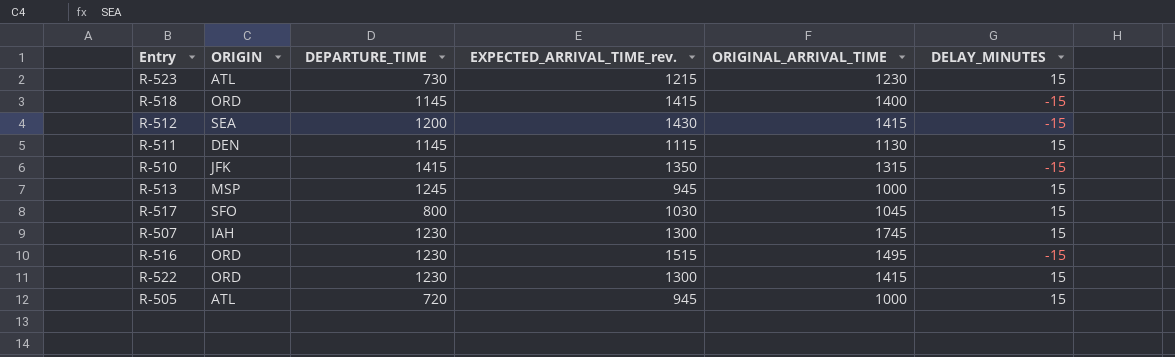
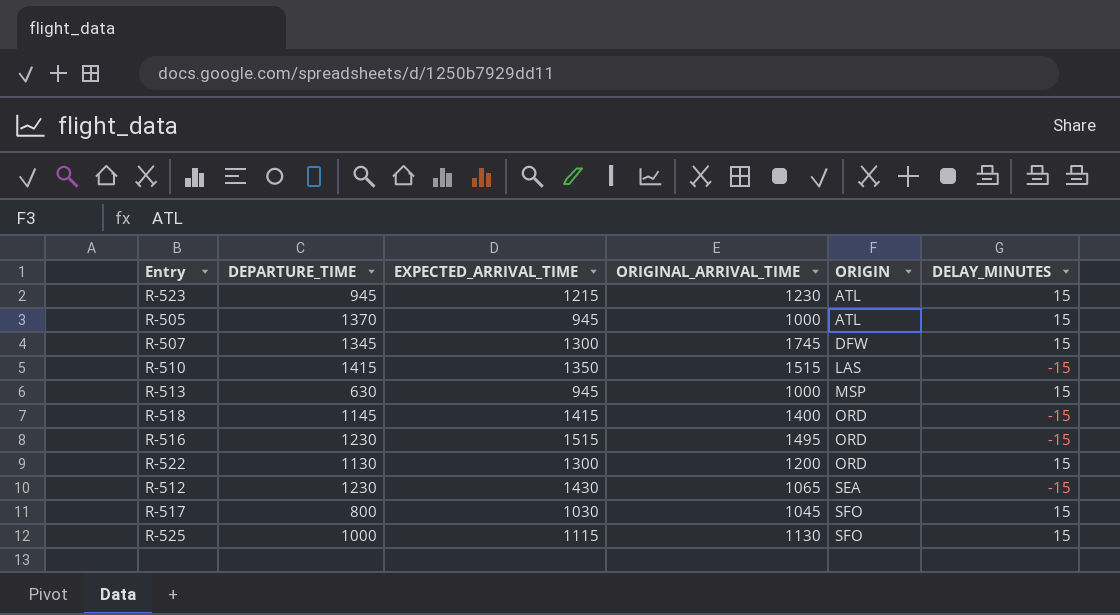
row order: none -> ORIGIN ascending
column name: EXPECTED_ARRIVAL_TIME_rev. -> EXPECTED_ARRIVAL_TIME
column ORIGIN | position: 2 -> 5
row R-511: DEN | 1145 | 1115 | 1130 | 15 -> none
R-523 | DEPARTURE_TIME: 730 -> 945
R-505 | DEPARTURE_TIME: 720 -> 1370
R-507 | DEPARTURE_TIME: 1230 -> 1345
R-507 | ORIGIN: IAH -> DFW
R-510 | ORIGINAL_ARRIVAL_TIME: 1315 -> 1515
R-510 | ORIGIN: JFK -> LAS
R-513 | DEPARTURE_TIME: 1245 -> 630
R-522 | DEPARTURE_TIME: 1230 -> 1130
R-522 | ORIGINAL_ARRIVAL_TIME: 1415 -> 1200
R-512 | DEPARTURE_TIME: 1200 -> 1230
R-512 | ORIGINAL_ARRIVAL_TIME: 1415 -> 1065
row R-525: none -> 1000 | 1115 | 1130 | SFO | 15

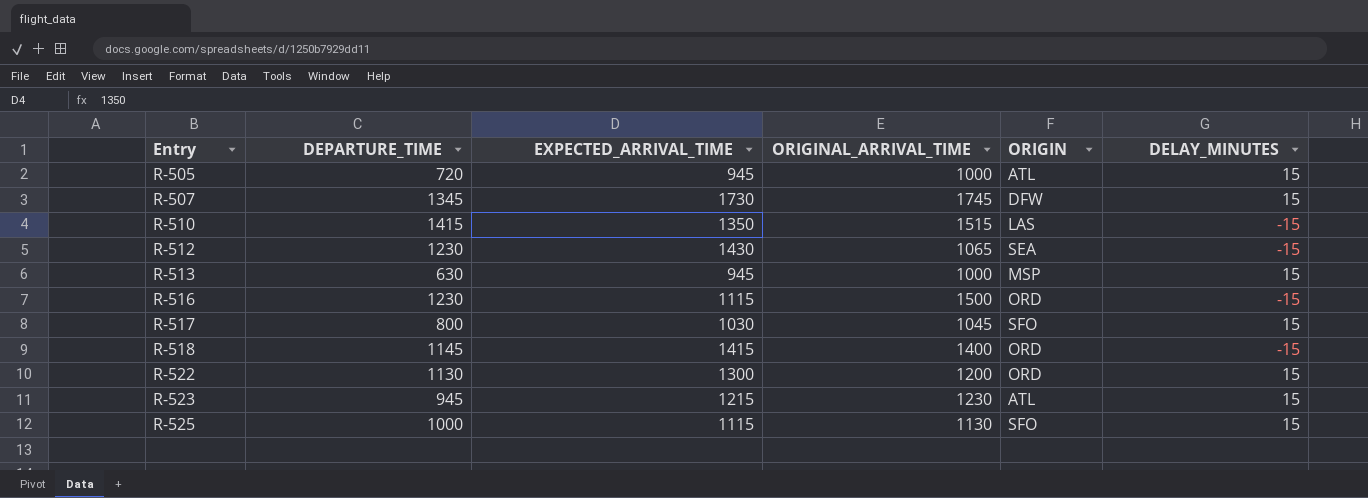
row order: ORIGIN ascending -> Entry ascending
R-505 | DEPARTURE_TIME: 1370 -> 720
R-507 | EXPECTED_ARRIVAL_TIME: 1300 -> 1730
R-516 | EXPECTED_ARRIVAL_TIME: 1515 -> 1115
R-516 | ORIGINAL_ARRIVAL_TIME: 1495 -> 1500

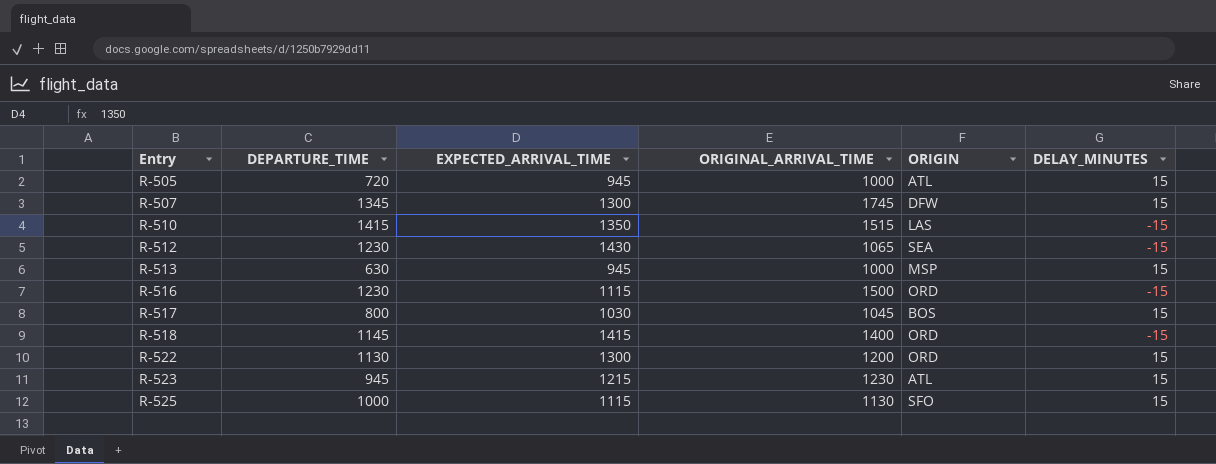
R-507 | EXPECTED_ARRIVAL_TIME: 1730 -> 1300
R-517 | ORIGIN: SFO -> BOS

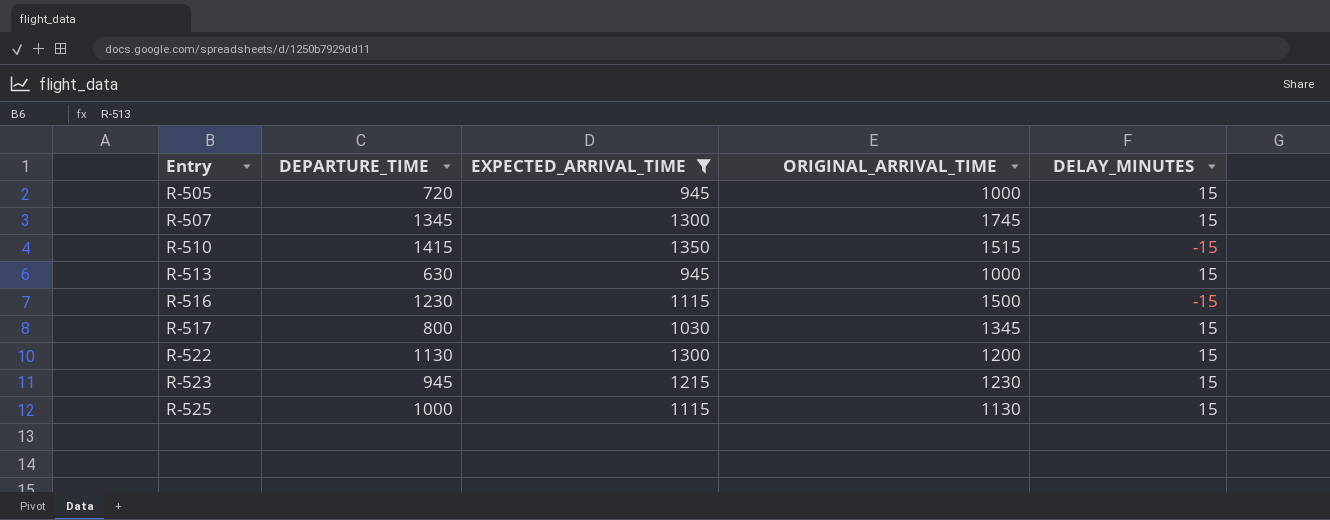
filter: none -> EXPECTED_ARRIVAL_TIME <= 1350
column ORIGIN | position: 5 -> none
R-517 | ORIGINAL_ARRIVAL_TIME: 1045 -> 1345

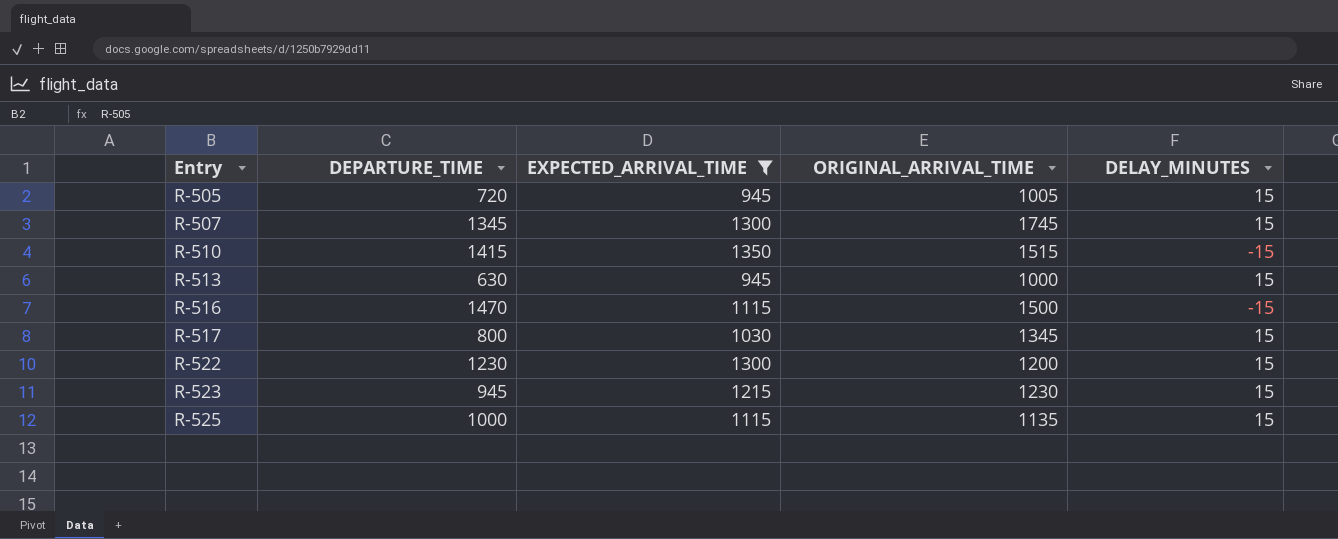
R-505 | ORIGINAL_ARRIVAL_TIME: 1000 -> 1005
R-516 | DEPARTURE_TIME: 1230 -> 1470
R-522 | DEPARTURE_TIME: 1130 -> 1230
R-525 | ORIGINAL_ARRIVAL_TIME: 1130 -> 1135

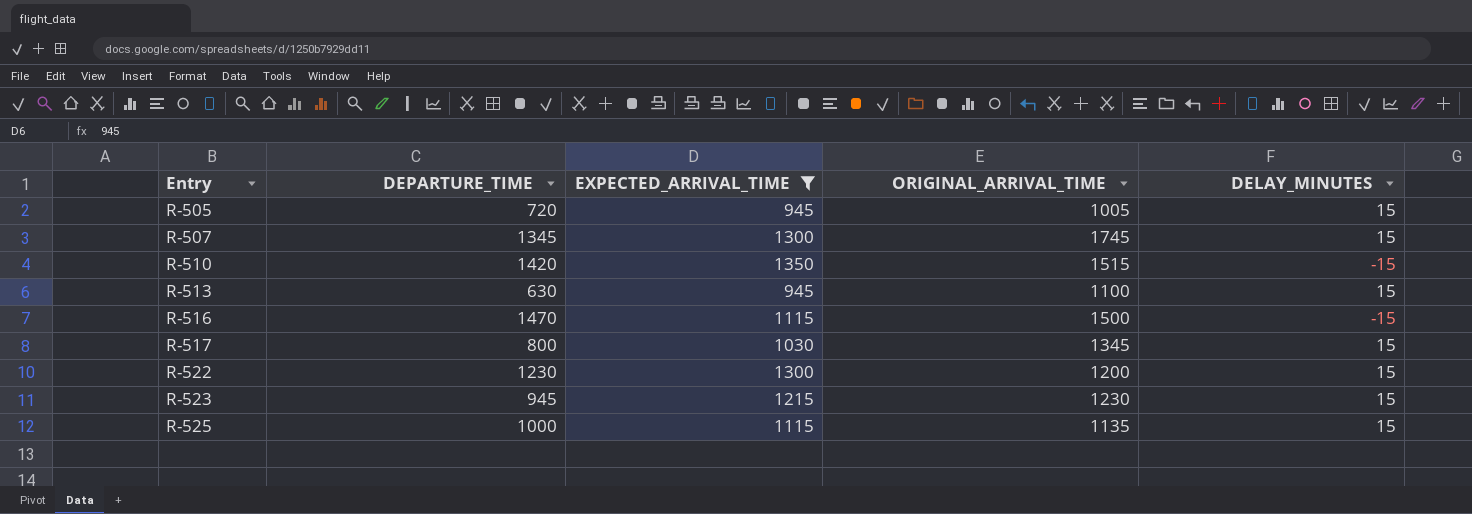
R-510 | DEPARTURE_TIME: 1415 -> 1420
R-513 | ORIGINAL_ARRIVAL_TIME: 1000 -> 1100

